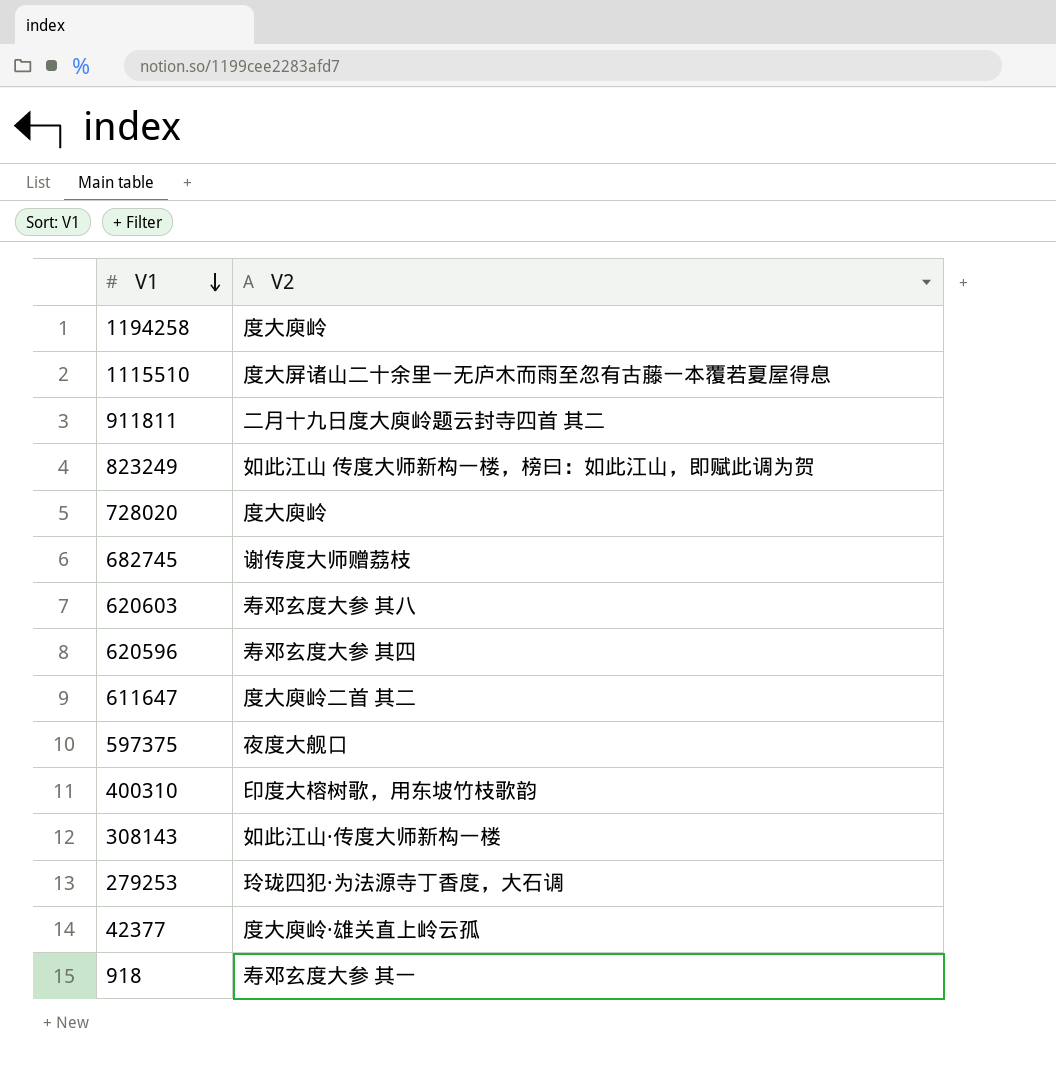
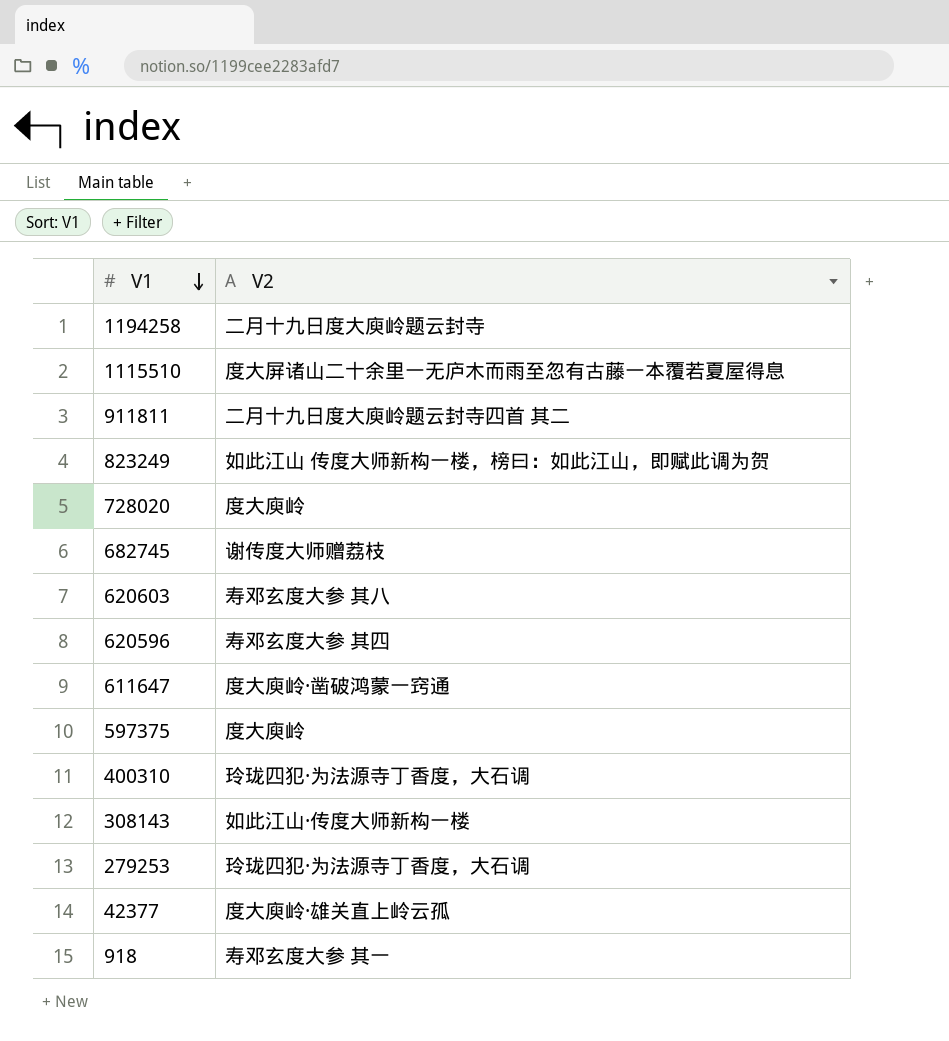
1194258 | V2: 度大庾岭 -> 二月十九日度大庾岭题云封寺
611647 | V2: 度大庾岭二首 其二 -> 度大庾岭·凿破鸿蒙一窍通
597375 | V2: 夜度大舰口 -> 度大庾岭
400310 | V2: 印度大榕树歌，用东坡竹枝歌韵 -> 玲珑四犯·为法源寺丁香度，大石调

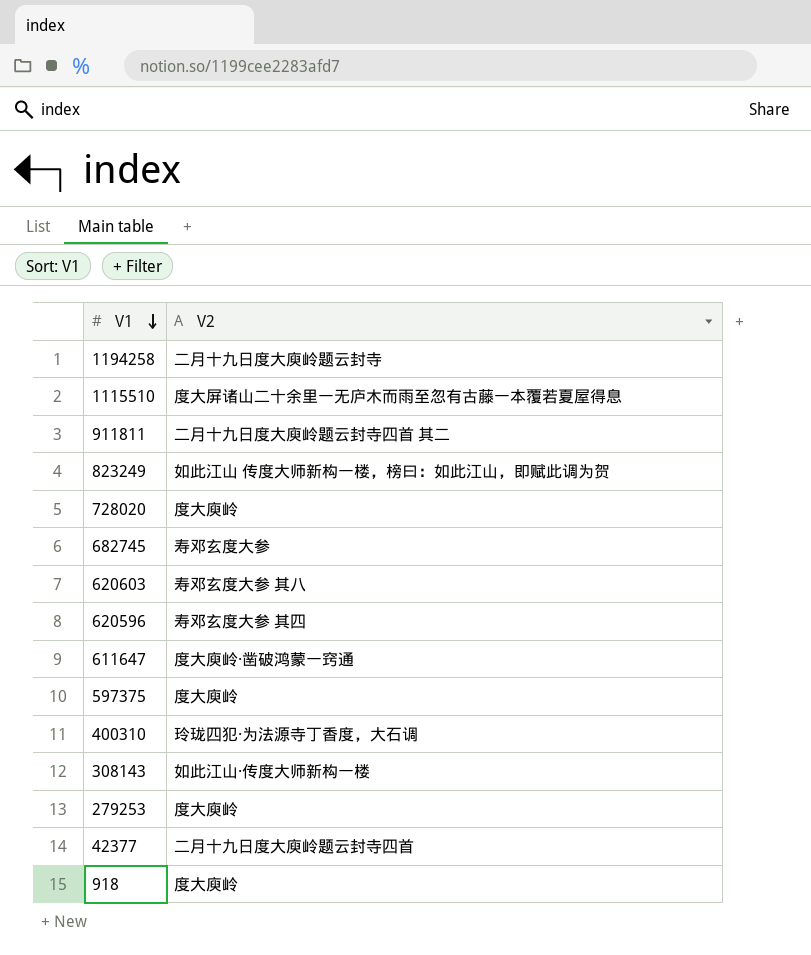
682745 | V2: 谢传度大师赠荔枝 -> 寿邓玄度大参
279253 | V2: 玲珑四犯·为法源寺丁香度，大石调 -> 度大庾岭
42377 | V2: 度大庾岭·雄关直上岭云孤 -> 二月十九日度大庾岭题云封寺四首
918 | V2: 寿邓玄度大参 其一 -> 度大庾岭

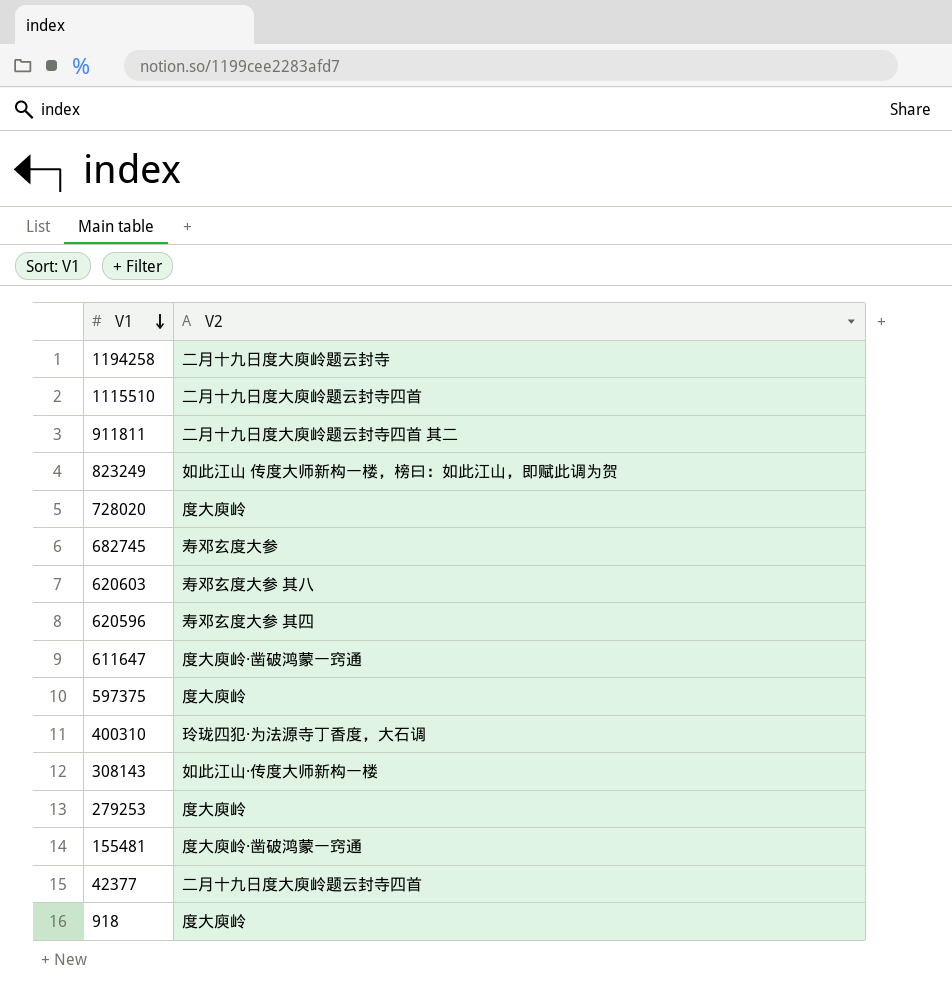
1115510 | V2: 度大屏诸山二十余里一无庐木而雨至忽有古藤一本覆若夏屋得息 -> 二月十九日度大庾岭题云封寺四首
row 155481: none -> 度大庾岭·凿破鸿蒙一窍通

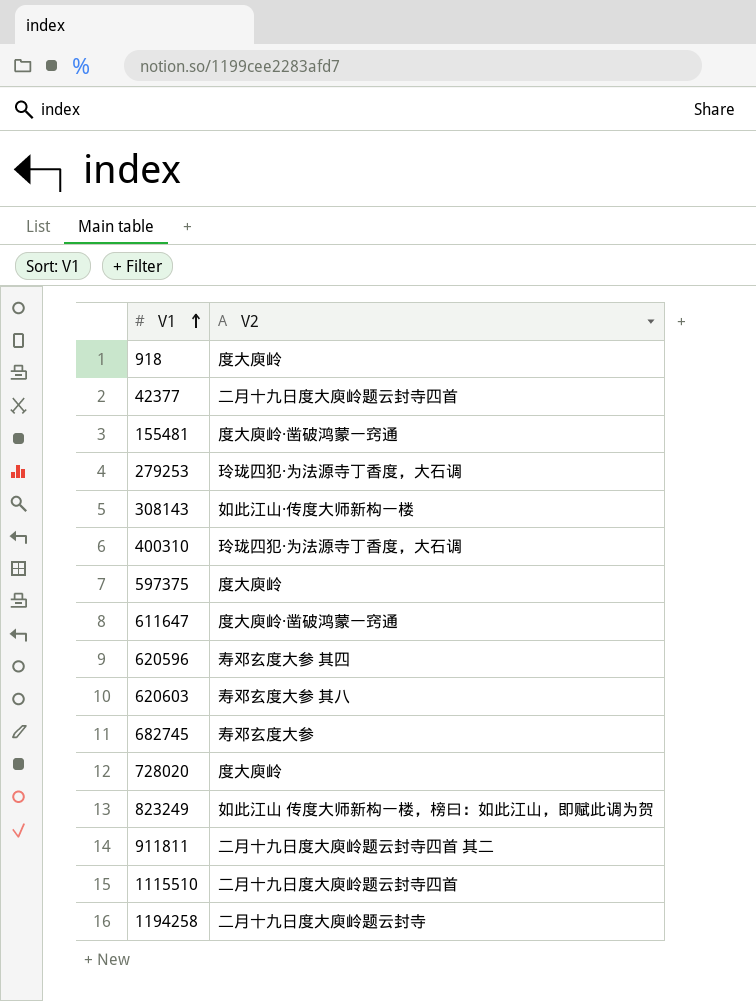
row order: V1 descending -> V1 ascending
279253 | V2: 度大庾岭 -> 玲珑四犯·为法源寺丁香度，大石调

